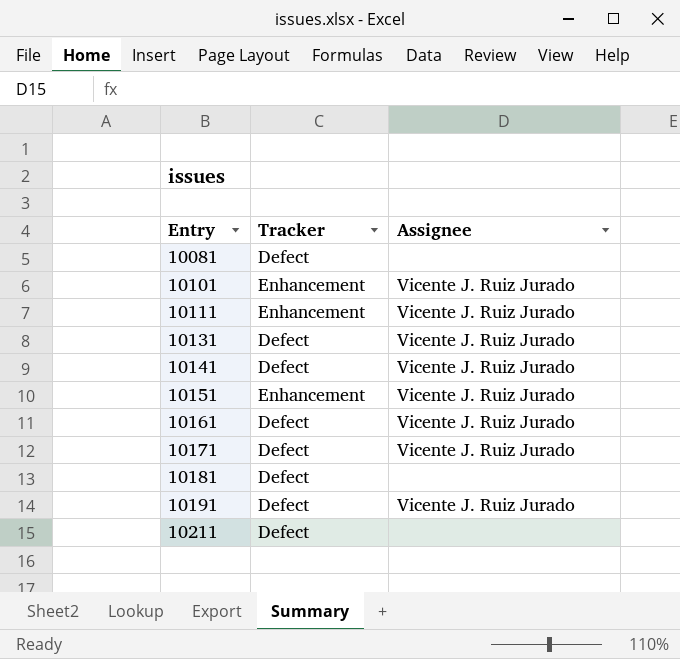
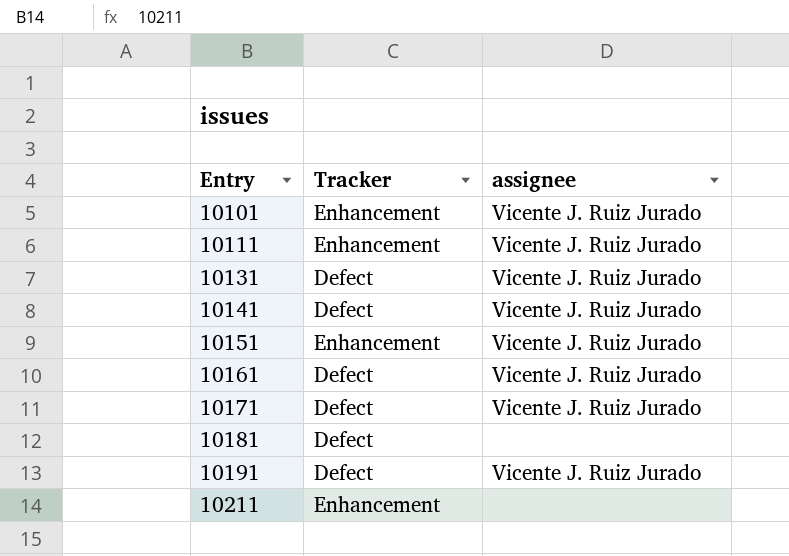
column name: Assignee -> assignee
row 10081: Defect | none -> none
10211 | Tracker: Defect -> Enhancement

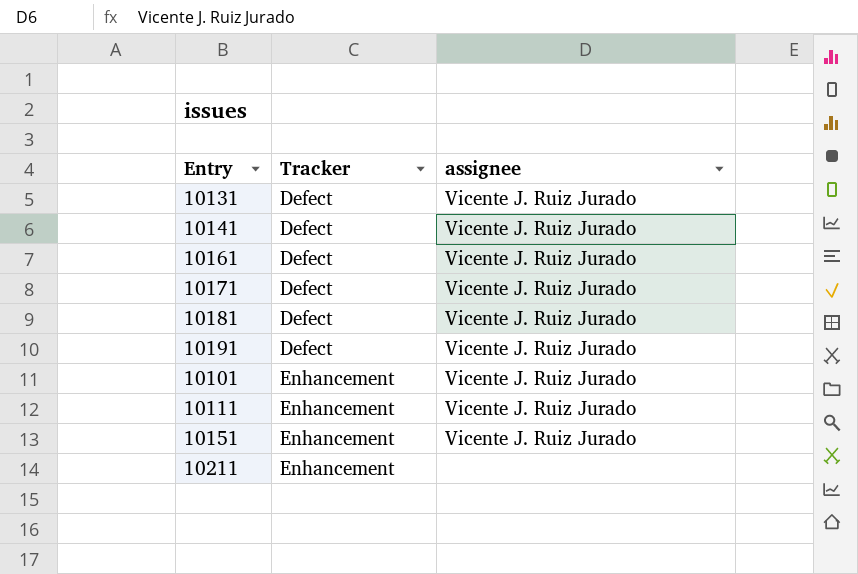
row order: Entry ascending -> Tracker ascending
10181 | assignee: none -> Vicente J. Ruiz Jurado

